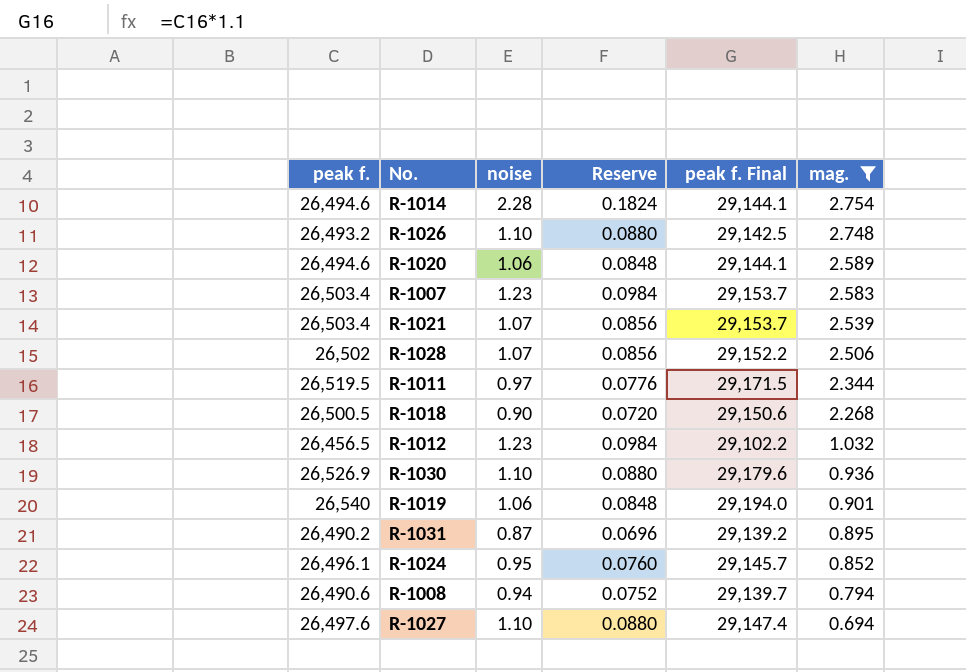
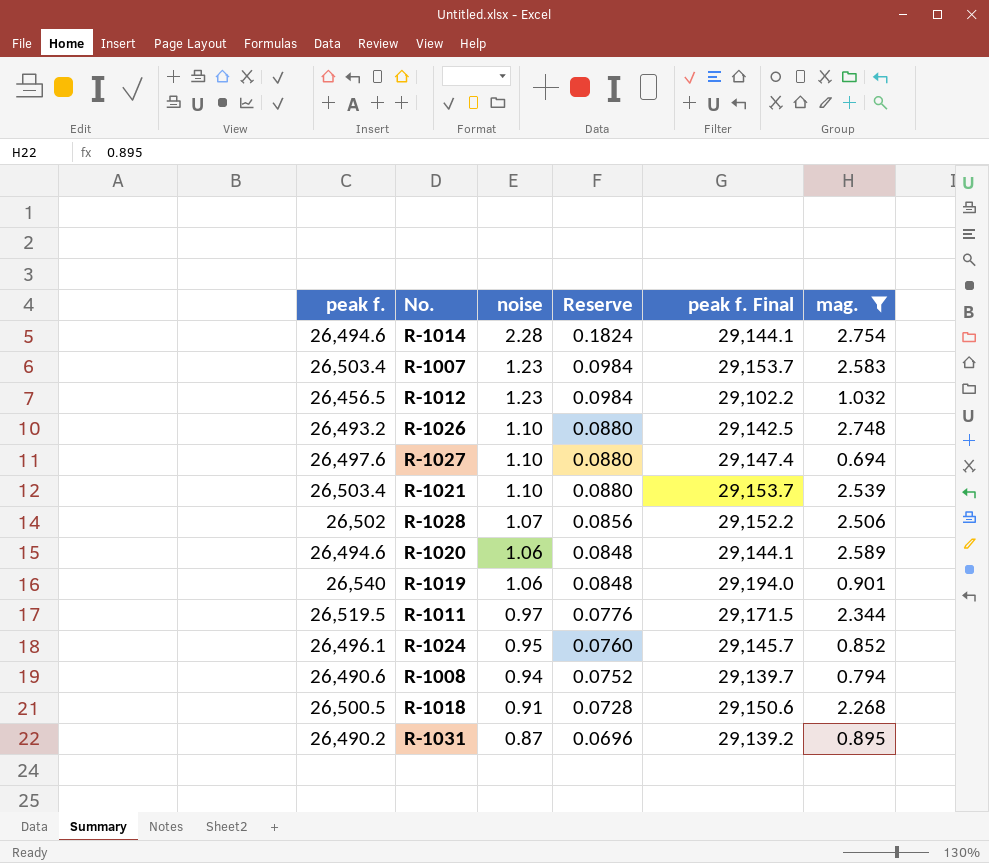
row order: mag. descending -> noise descending
row R-1030: 26,526.9 | 1.10 | 0.0880 | 29,179.6 | 0.936 -> none
R-1021 | noise: 1.07 -> 1.10
R-1021 | Reserve: 0.0856 -> 0.0880
R-1018 | noise: 0.90 -> 0.91
R-1018 | Reserve: 0.0720 -> 0.0728

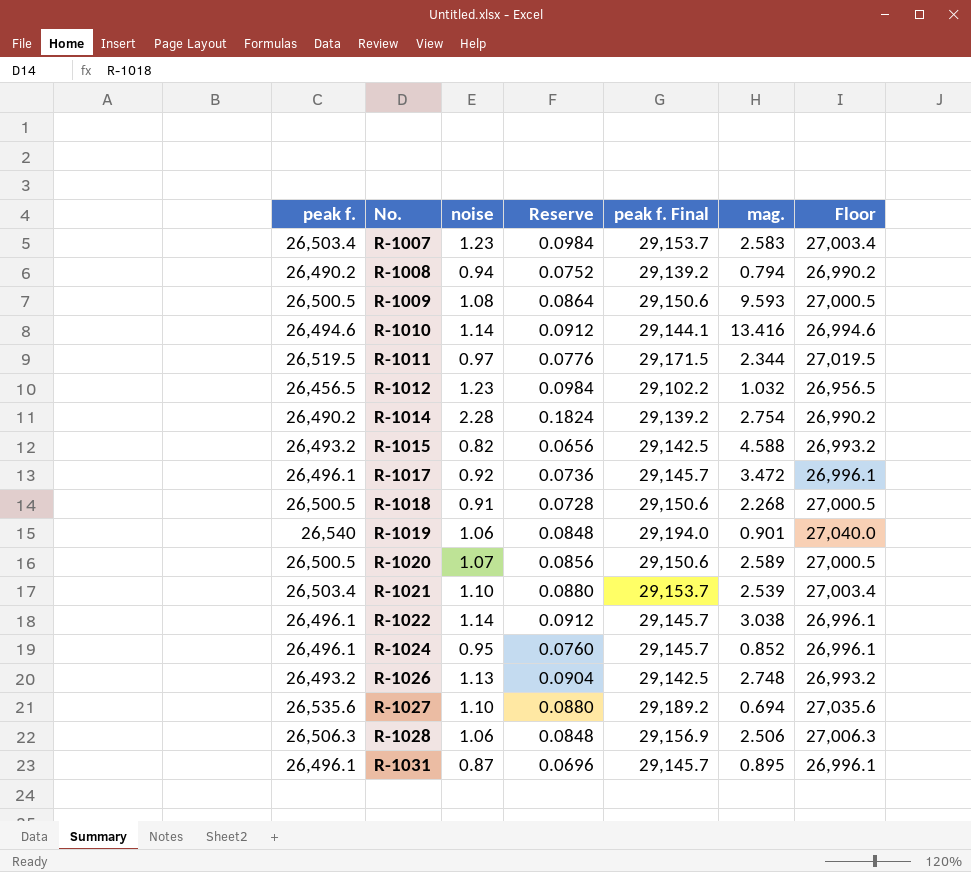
filter: mag. <= 2.754 -> none
row order: noise descending -> No. ascending
column Floor | formula: none -> [peak f.] + 500
R-1008 | peak f.: 26,490.6 -> 26,490.2
R-1008 | peak f. Final: 29,139.7 -> 29,139.2
R-1014 | peak f.: 26,494.6 -> 26,490.2
R-1014 | peak f. Final: 29,144.1 -> 29,139.2
R-1020 | peak f.: 26,494.6 -> 26,500.5
R-1020 | noise: 1.06 -> 1.07
R-1020 | Reserve: 0.0848 -> 0.0856
R-1020 | peak f. Final: 29,144.1 -> 29,150.6
R-1026 | noise: 1.10 -> 1.13
R-1026 | Reserve: 0.0880 -> 0.0904
R-1027 | peak f.: 26,497.6 -> 26,535.6
R-1027 | peak f. Final: 29,147.4 -> 29,189.2
R-1028 | peak f.: 26,502 -> 26,506.3
R-1028 | noise: 1.07 -> 1.06
R-1028 | Reserve: 0.0856 -> 0.0848
R-1028 | peak f. Final: 29,152.2 -> 29,156.9
R-1031 | peak f.: 26,490.2 -> 26,496.1
R-1031 | peak f. Final: 29,139.2 -> 29,145.7

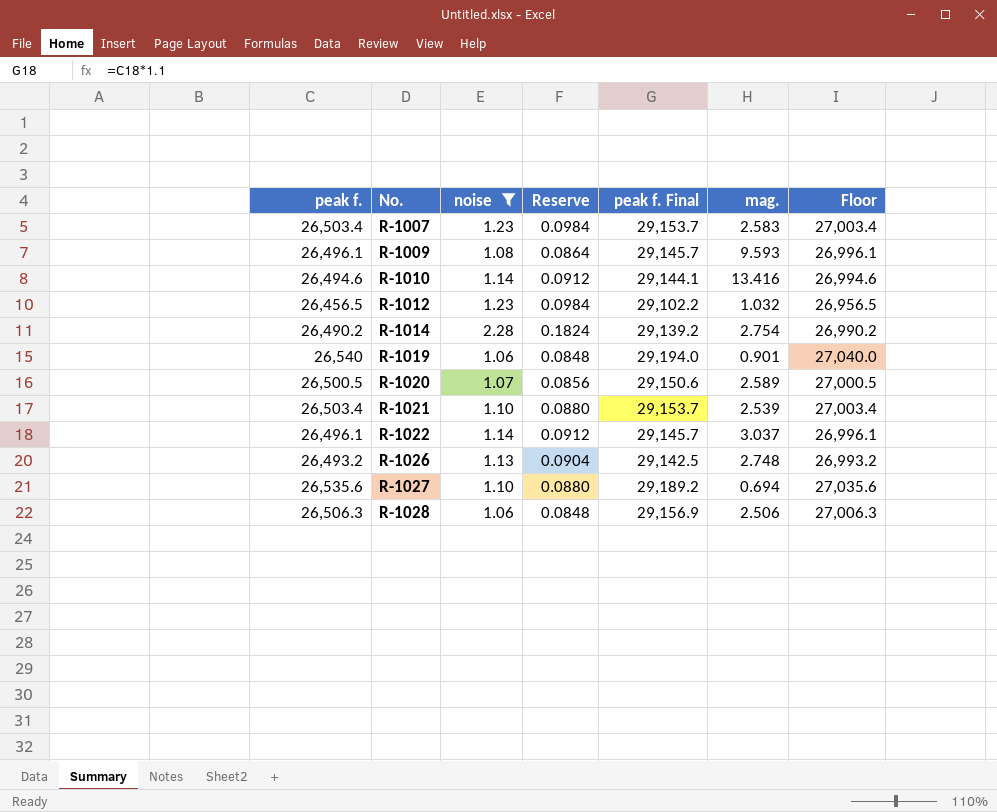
filter: none -> noise >= 1.06
R-1009 | peak f.: 26,500.5 -> 26,496.1
R-1009 | peak f. Final: 29,150.6 -> 29,145.7
R-1009 | Floor: 27,000.5 -> 26,996.1
R-1022 | mag.: 3.038 -> 3.037

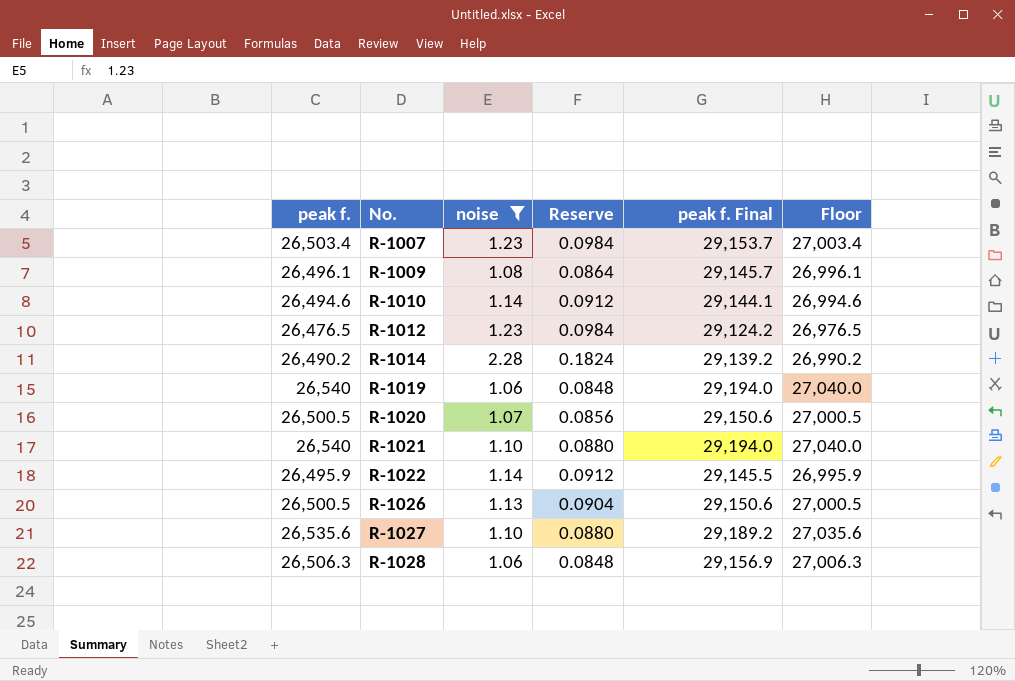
column mag. | position: 6 -> none
R-1012 | peak f.: 26,456.5 -> 26,476.5
R-1012 | peak f. Final: 29,102.2 -> 29,124.2
R-1012 | Floor: 26,956.5 -> 26,976.5
R-1021 | peak f.: 26,503.4 -> 26,540
R-1021 | peak f. Final: 29,153.7 -> 29,194.0
R-1021 | Floor: 27,003.4 -> 27,040.0
R-1022 | peak f.: 26,496.1 -> 26,495.9
R-1022 | peak f. Final: 29,145.7 -> 29,145.5
R-1022 | Floor: 26,996.1 -> 26,995.9
R-1026 | peak f.: 26,493.2 -> 26,500.5
R-1026 | peak f. Final: 29,142.5 -> 29,150.6
R-1026 | Floor: 26,993.2 -> 27,000.5

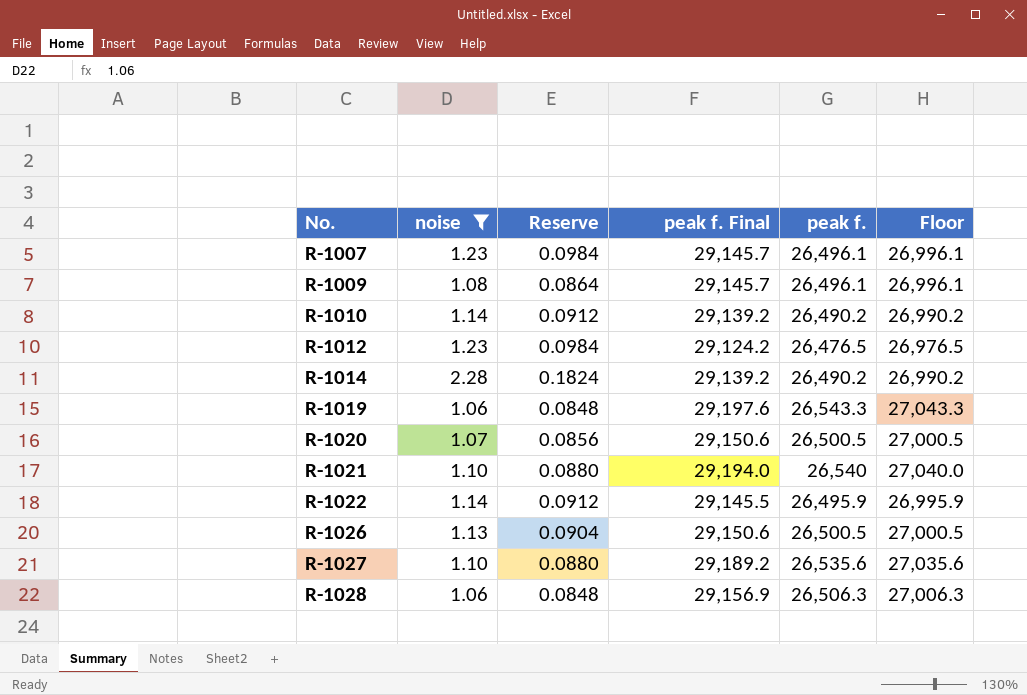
column peak f. | position: 1 -> 5
R-1007 | peak f. Final: 29,153.7 -> 29,145.7
R-1007 | peak f.: 26,503.4 -> 26,496.1
R-1007 | Floor: 27,003.4 -> 26,996.1
R-1010 | peak f. Final: 29,144.1 -> 29,139.2
R-1010 | peak f.: 26,494.6 -> 26,490.2
R-1010 | Floor: 26,994.6 -> 26,990.2
R-1019 | peak f. Final: 29,194.0 -> 29,197.6
R-1019 | peak f.: 26,540 -> 26,543.3
R-1019 | Floor: 27,040.0 -> 27,043.3

